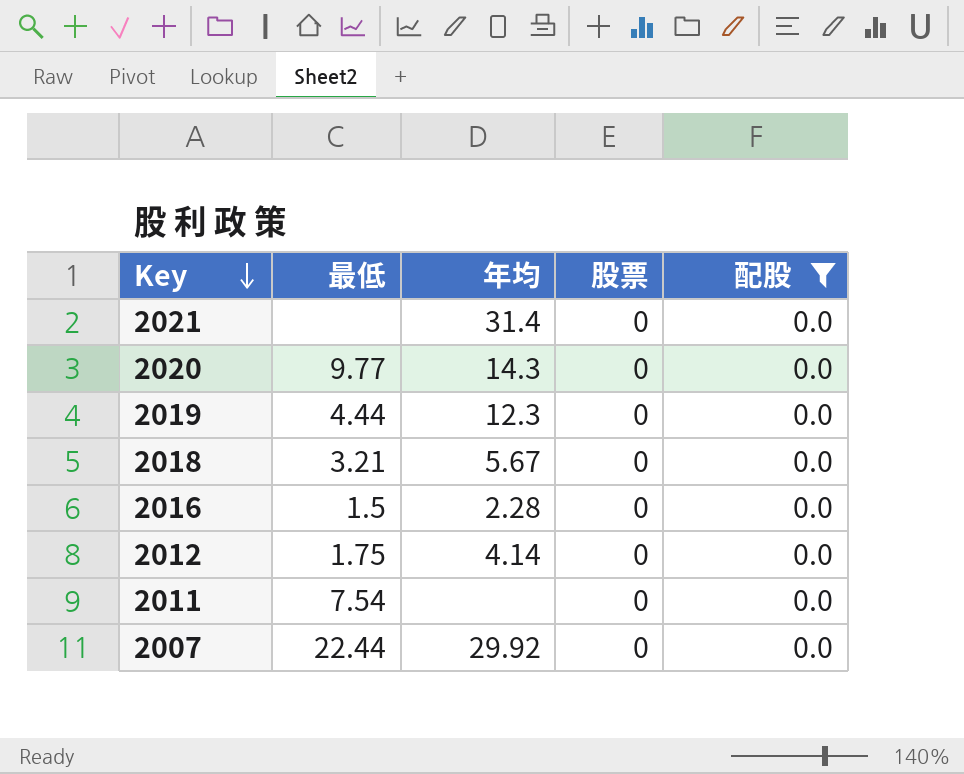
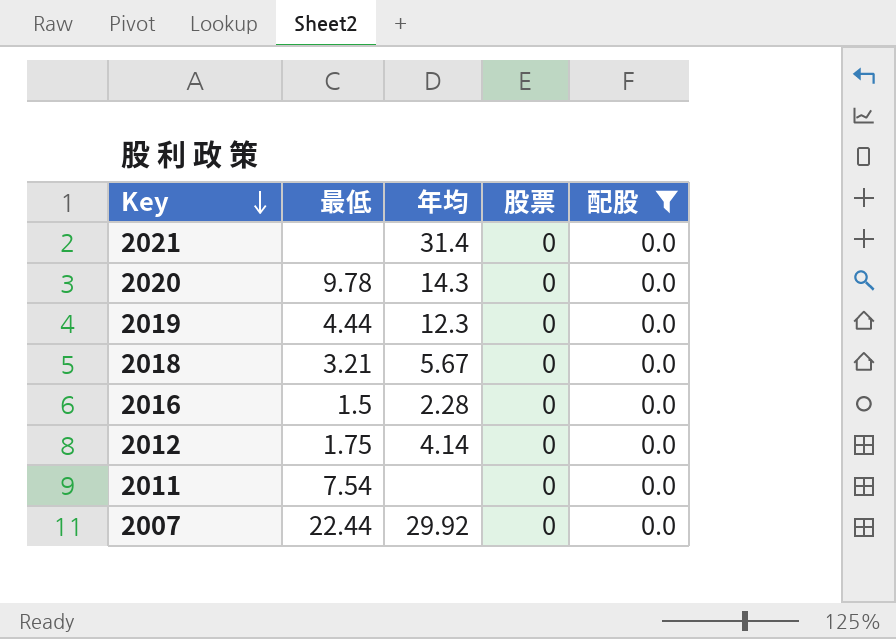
2020 | 最低: 9.77 -> 9.78

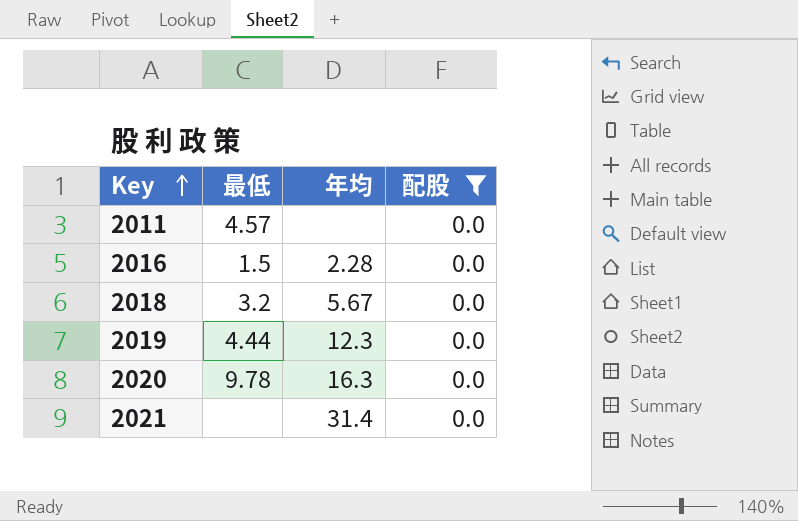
row order: Key descending -> Key ascending
column 股票 | position: 4 -> none
row 2012: 1.75 | 4.14 | 0 | 0.0 -> none
row 2007: 22.44 | 29.92 | 0 | 0.0 -> none
2011 | 最低: 7.54 -> 4.57
2018 | 最低: 3.21 -> 3.2
2020 | 年均: 14.3 -> 16.3

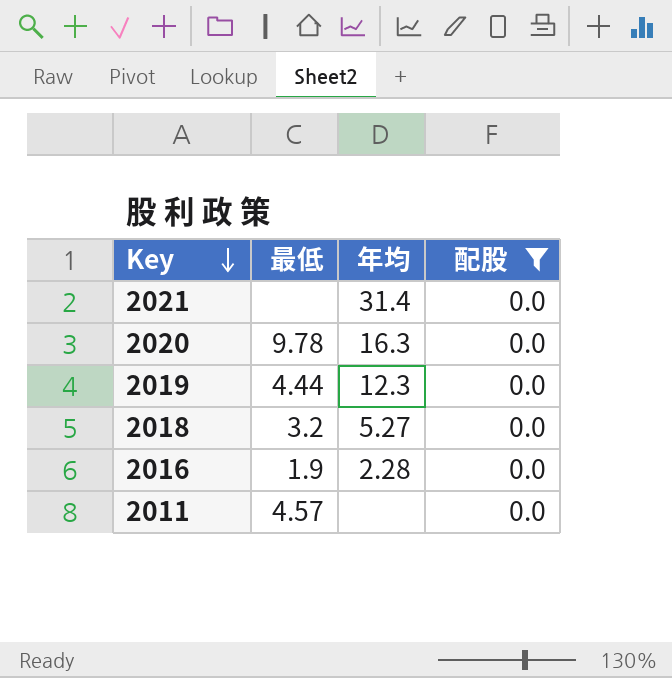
row order: Key ascending -> Key descending
2018 | 年均: 5.67 -> 5.27
2016 | 最低: 1.5 -> 1.9

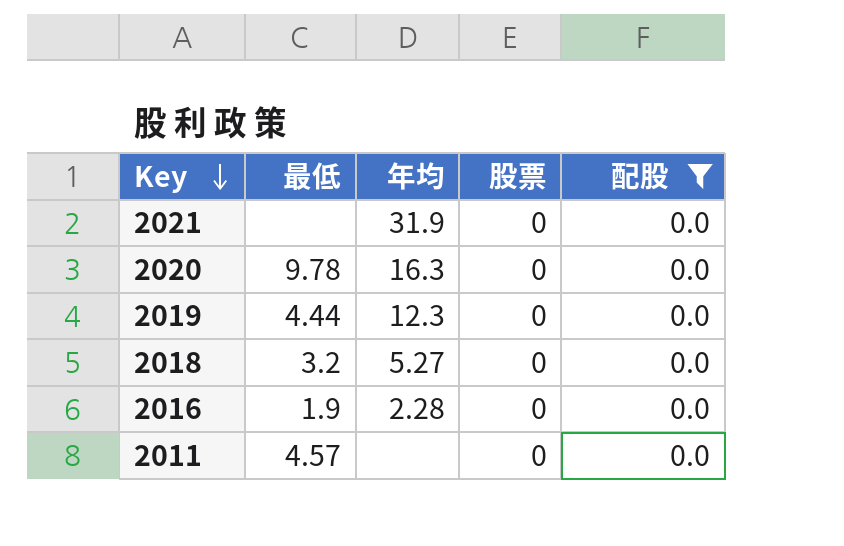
column 股票 | position: none -> 4
2021 | 年均: 31.4 -> 31.9

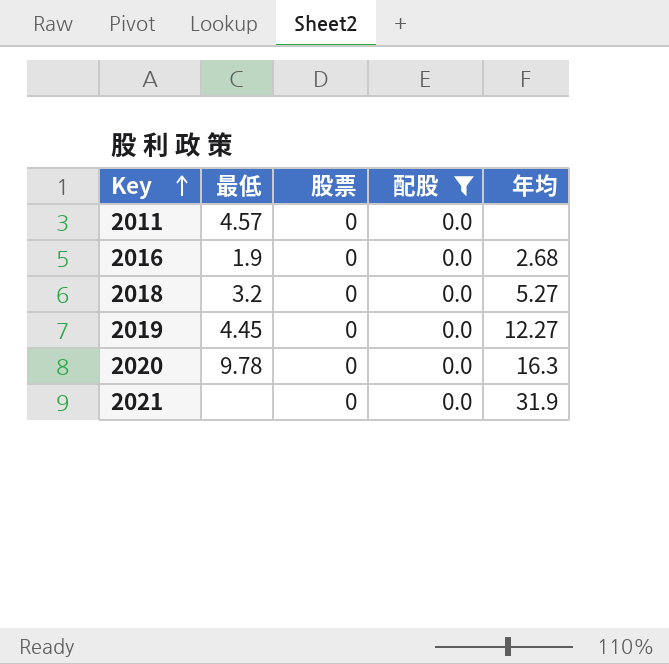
row order: Key descending -> Key ascending
column 年均 | position: 3 -> 5
2016 | 年均: 2.28 -> 2.68
2019 | 最低: 4.44 -> 4.45
2019 | 年均: 12.3 -> 12.27

